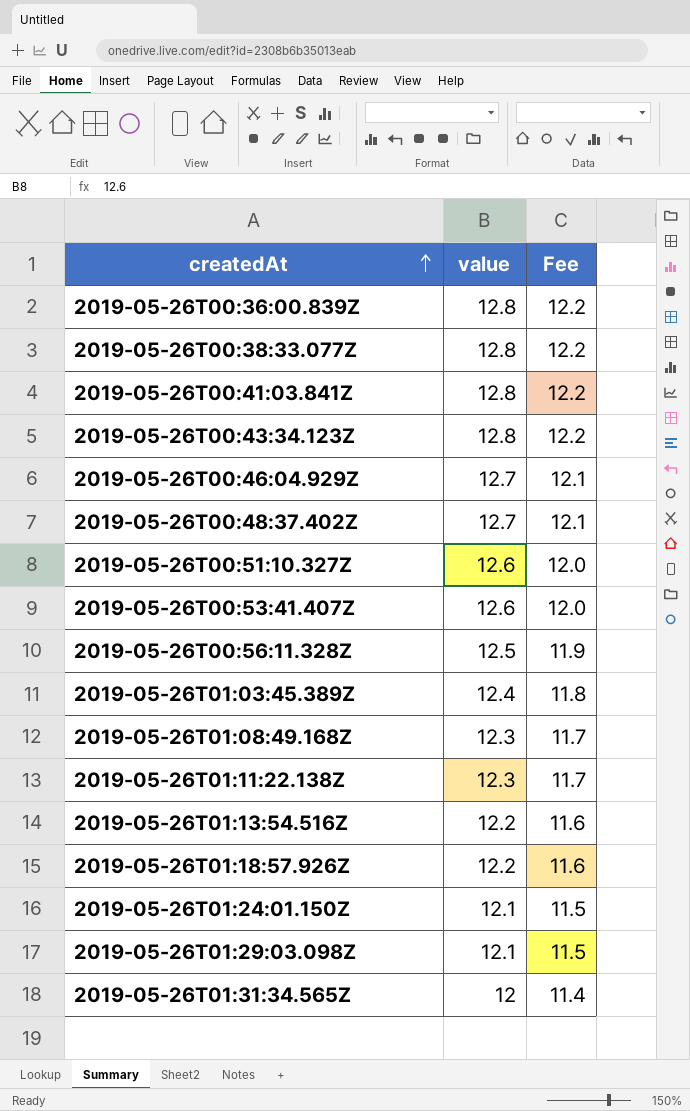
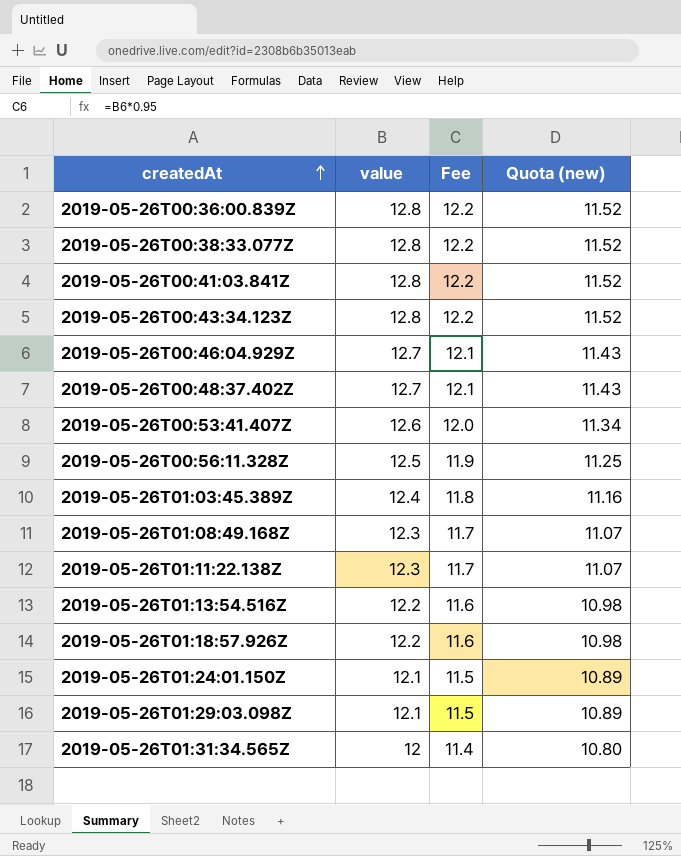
column Quota (new) | formula: none -> [value] * 0.9
row 2019-05-26T00:51:10.327Z: 12.6 | 12.0 -> none

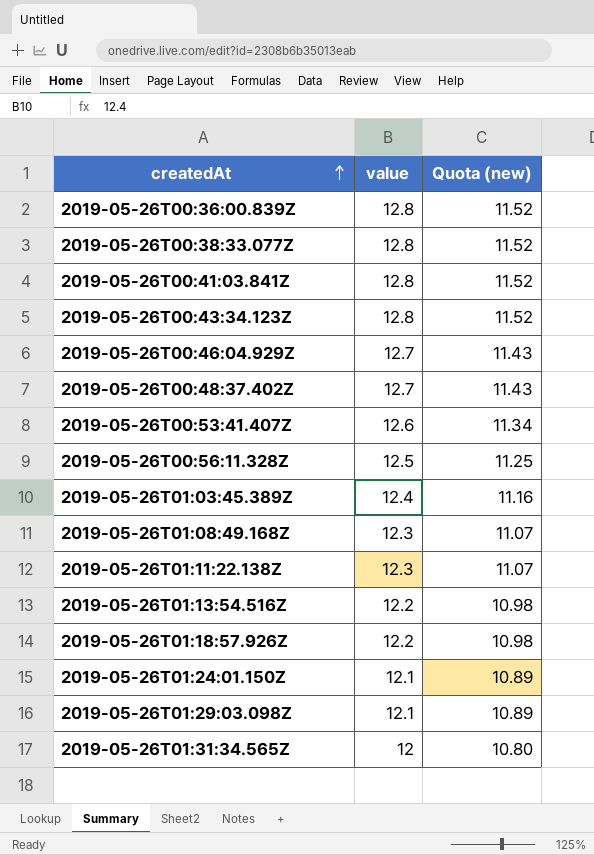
column Fee | formula: [value] * 0.95 -> none

